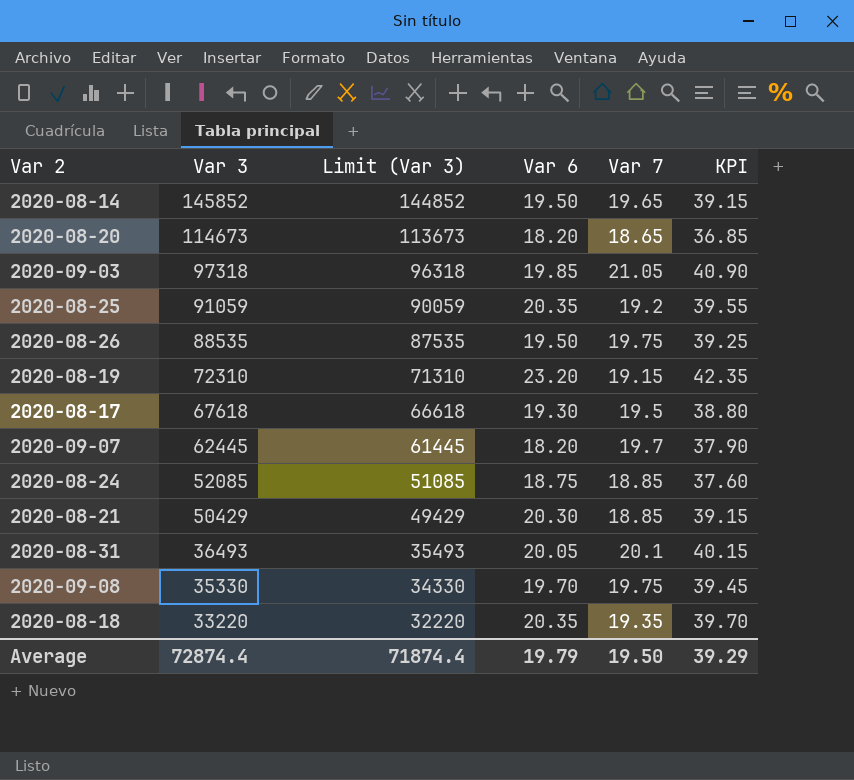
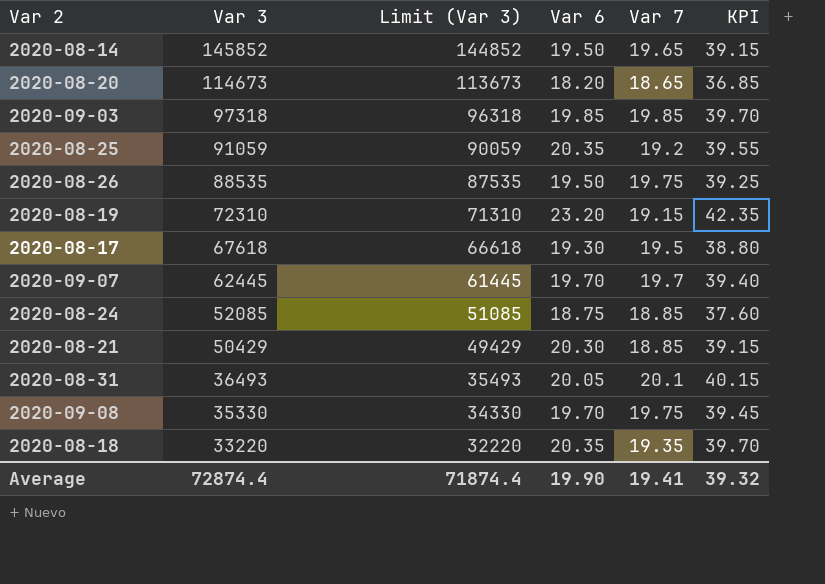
2020-09-03 | Var 7: 21.05 -> 19.85
2020-09-03 | KPI: 40.90 -> 39.70
2020-09-07 | Var 6: 18.20 -> 19.70
2020-09-07 | KPI: 37.90 -> 39.40
Average | Var 6: 19.79 -> 19.90
Average | Var 7: 19.50 -> 19.41
Average | KPI: 39.29 -> 39.32

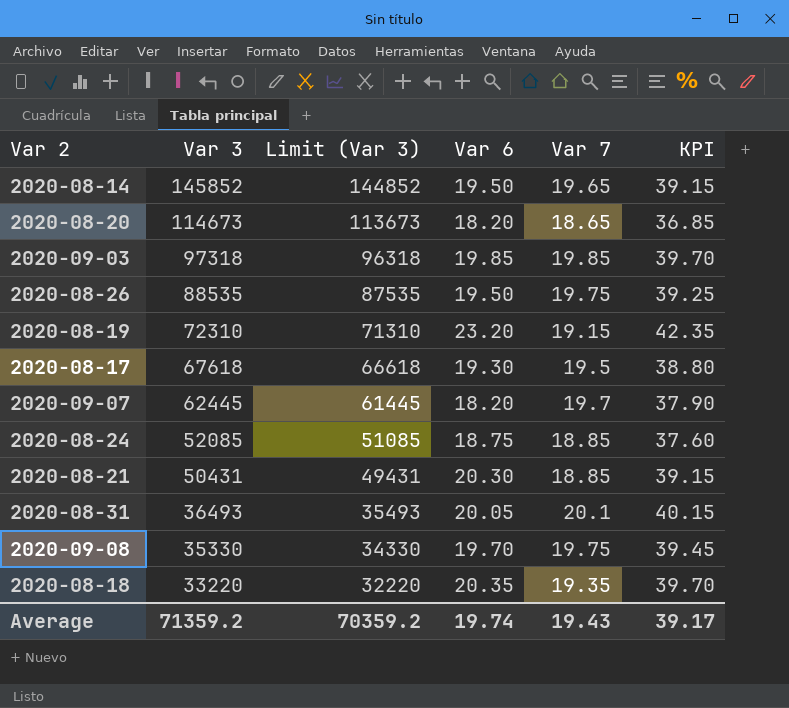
row 2020-08-25: 91059 | 90059 | 20.35 | 19.2 | 39.55 -> none
2020-09-07 | Var 6: 19.70 -> 18.20
2020-09-07 | KPI: 39.40 -> 37.90
2020-08-21 | Var 3: 50429 -> 50431
2020-08-21 | Limit (Var 3): 49429 -> 49431
Average | Var 3: 72874.4 -> 71359.2
Average | Limit (Var 3): 71874.4 -> 70359.2
Average | Var 6: 19.90 -> 19.74
Average | Var 7: 19.41 -> 19.43
Average | KPI: 39.32 -> 39.17

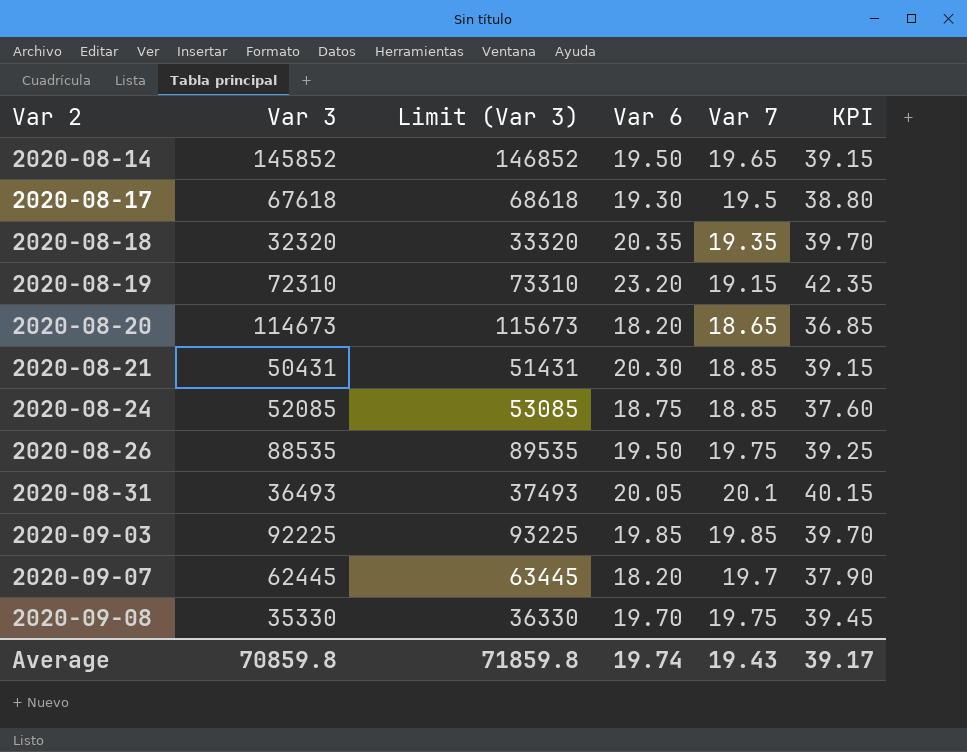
row order: Var 3 descending -> Var 2 ascending
column Limit (Var 3) | formula: [Var 3] - 1000 -> [Var 3] + 1000
2020-08-18 | Var 3: 33220 -> 32320
2020-09-03 | Var 3: 97318 -> 92225
Average | Var 3: 71359.2 -> 70859.8
Average | Limit (Var 3): 70359.2 -> 71859.8

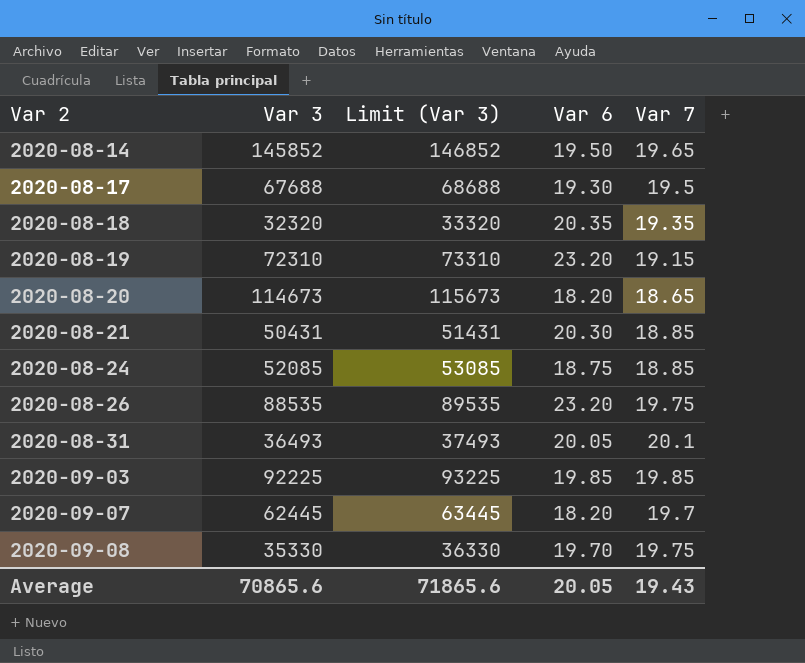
column KPI | formula: [Var 6] + [Var 7] -> none
2020-08-17 | Var 3: 67618 -> 67688
2020-08-17 | Limit (Var 3): 68618 -> 68688
2020-08-26 | Var 6: 19.50 -> 23.20
Average | Var 3: 70859.8 -> 70865.6
Average | Limit (Var 3): 71859.8 -> 71865.6
Average | Var 6: 19.74 -> 20.05

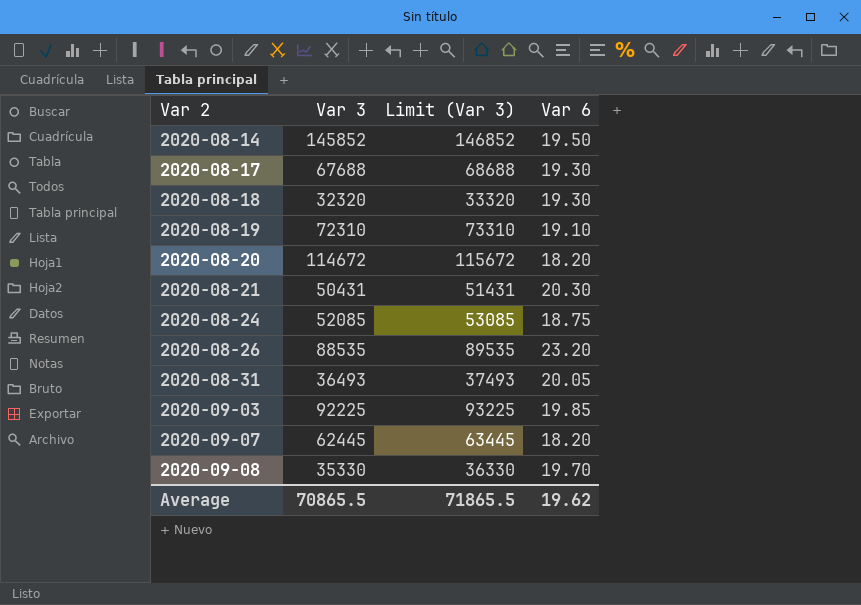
column Var 7 | position: 5 -> none
2020-08-18 | Var 6: 20.35 -> 19.30
2020-08-19 | Var 6: 23.20 -> 19.10
2020-08-20 | Var 3: 114673 -> 114672
2020-08-20 | Limit (Var 3): 115673 -> 115672
Average | Var 3: 70865.6 -> 70865.5
Average | Limit (Var 3): 71865.6 -> 71865.5
Average | Var 6: 20.05 -> 19.62

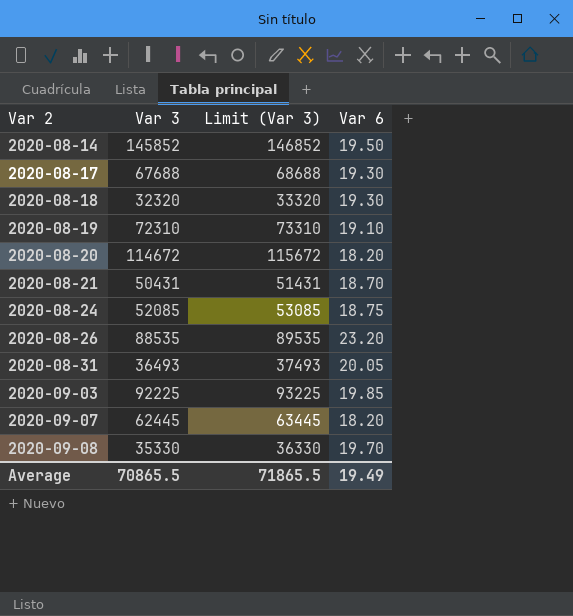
2020-08-21 | Var 6: 20.30 -> 18.70
Average | Var 6: 19.62 -> 19.49

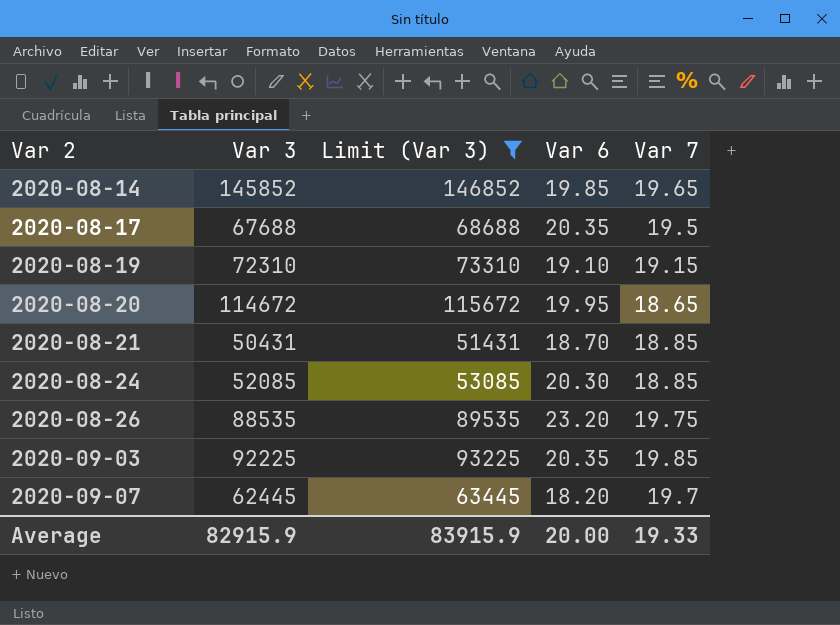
filter: none -> Limit (Var 3) >= 51431
column Var 7 | position: none -> 5
2020-08-14 | Var 6: 19.50 -> 19.85
2020-08-17 | Var 6: 19.30 -> 20.35
2020-08-20 | Var 6: 18.20 -> 19.95
2020-08-24 | Var 6: 18.75 -> 20.30
2020-09-03 | Var 6: 19.85 -> 20.35
Average | Var 3: 70865.5 -> 82915.9
Average | Limit (Var 3): 71865.5 -> 83915.9
Average | Var 6: 19.49 -> 20.00

